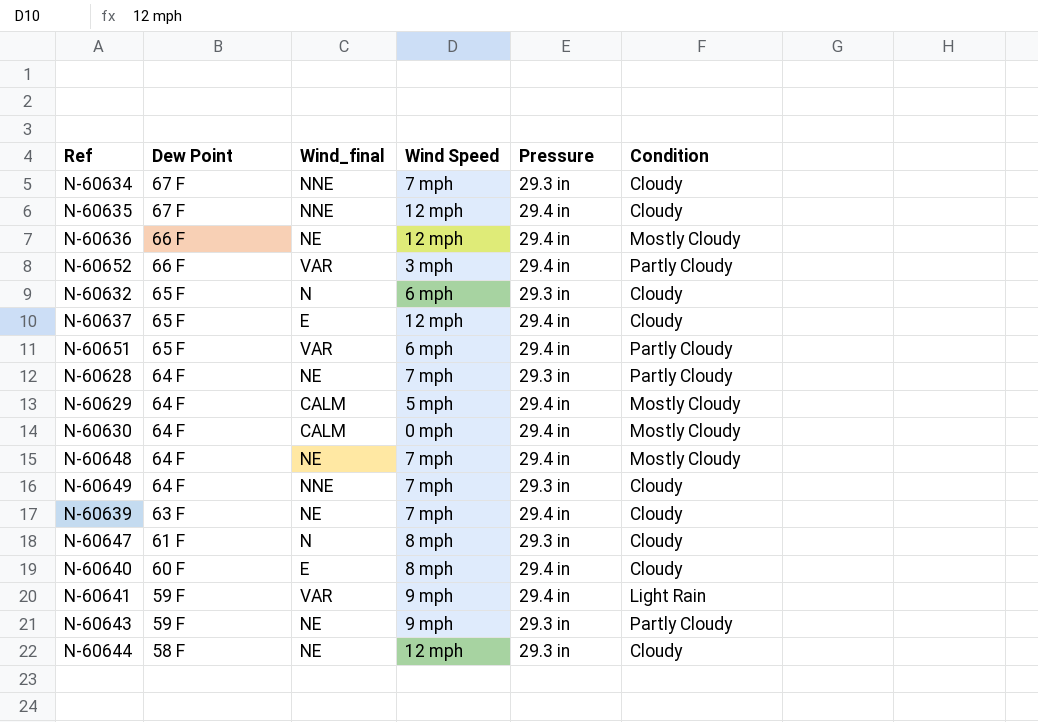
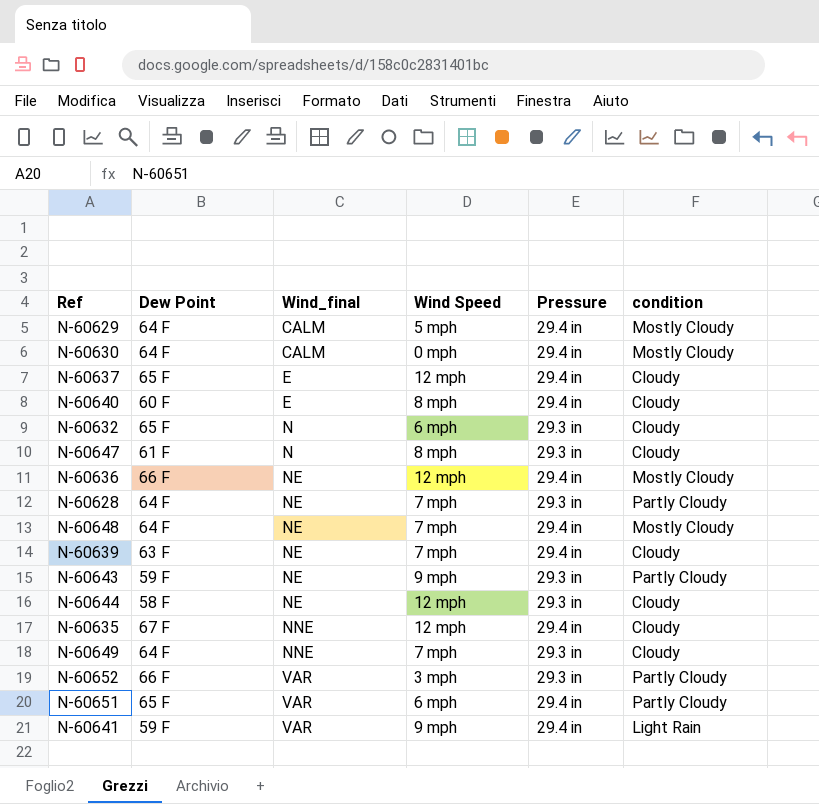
row order: Dew Point descending -> Wind_final ascending
column name: Condition -> condition
row N-60634: 67 F | NNE | 7 mph | 29.3 in | Cloudy -> none
N-60652 | Pressure: 29.4 in -> 29.3 in

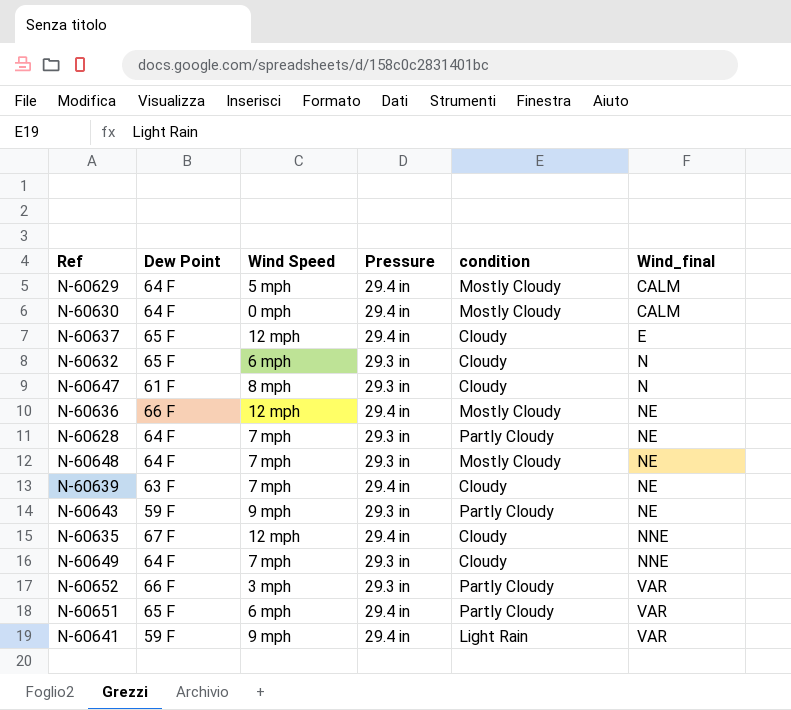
column Wind_final | position: 3 -> 6
row N-60640: 60 F | E | 8 mph | 29.4 in | Cloudy -> none
row N-60644: 58 F | NE | 12 mph | 29.3 in | Cloudy -> none
N-60648 | Pressure: 29.4 in -> 29.3 in

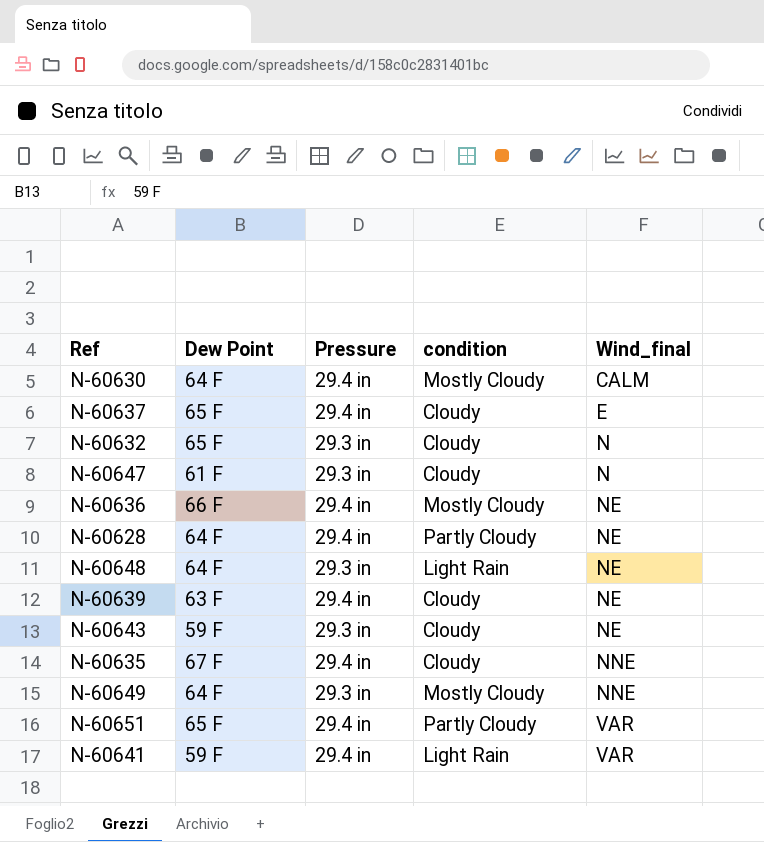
column Wind Speed | position: 3 -> none
row N-60629: 64 F | 5 mph | 29.4 in | Mostly Cloudy | CALM -> none
row N-60652: 66 F | 3 mph | 29.3 in | Partly Cloudy | VAR -> none
N-60628 | Pressure: 29.3 in -> 29.4 in
N-60648 | condition: Mostly Cloudy -> Light Rain
N-60643 | condition: Partly Cloudy -> Cloudy
N-60649 | condition: Cloudy -> Mostly Cloudy

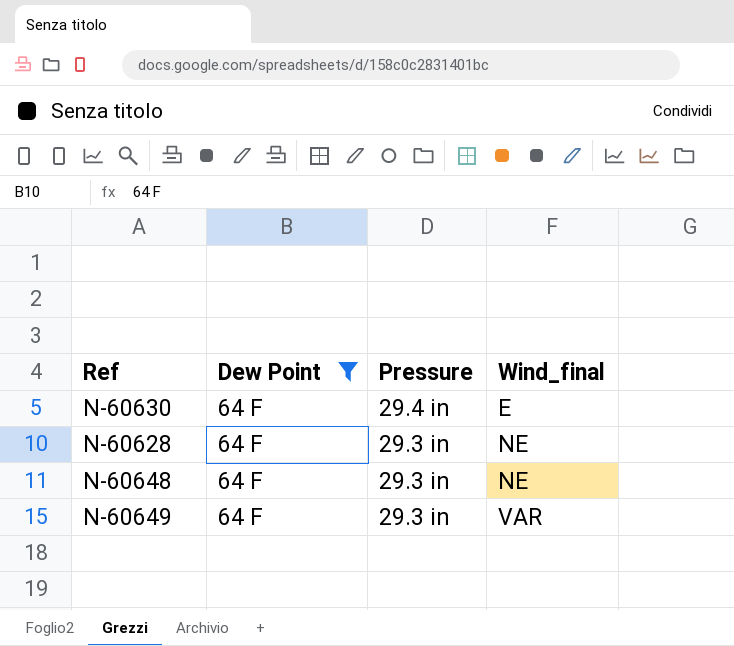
filter: none -> Dew Point = 64 F
column condition | position: 4 -> none
N-60630 | Wind_final: CALM -> E
N-60628 | Pressure: 29.4 in -> 29.3 in
N-60649 | Wind_final: NNE -> VAR

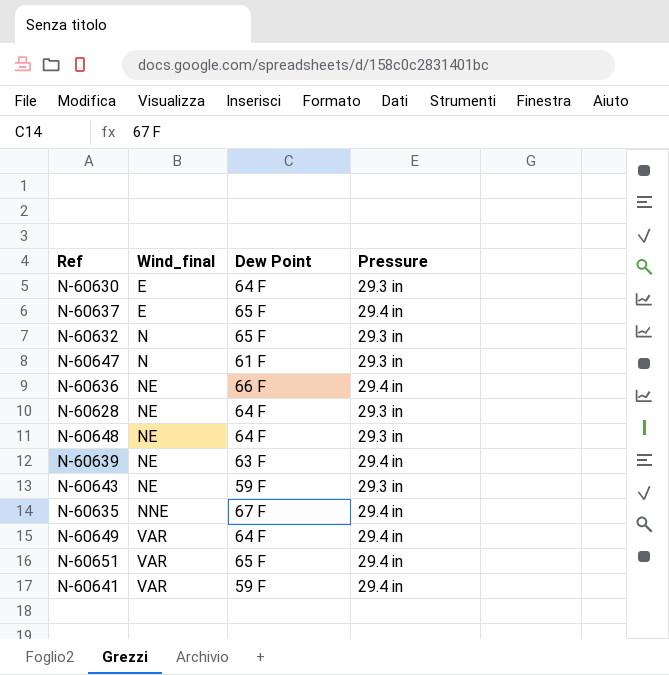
filter: Dew Point = 64 F -> none
column Wind_final | position: 4 -> 2
N-60630 | Pressure: 29.4 in -> 29.3 in
N-60649 | Pressure: 29.3 in -> 29.4 in

